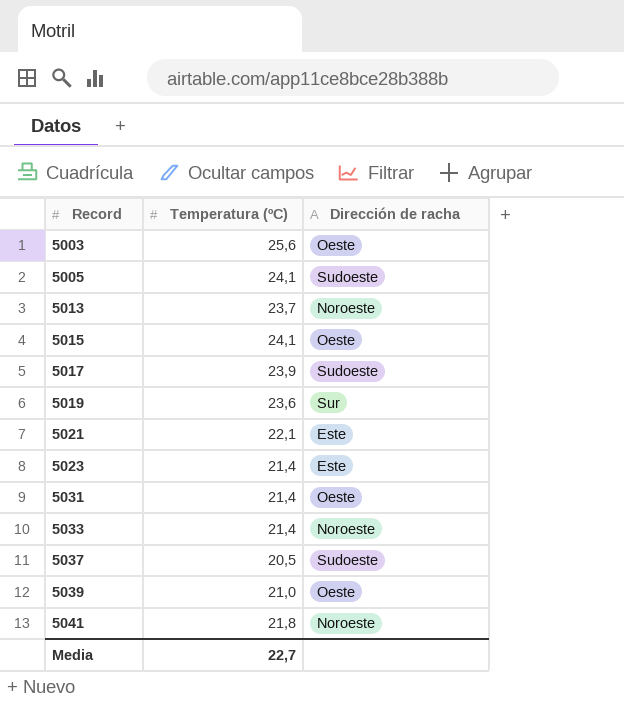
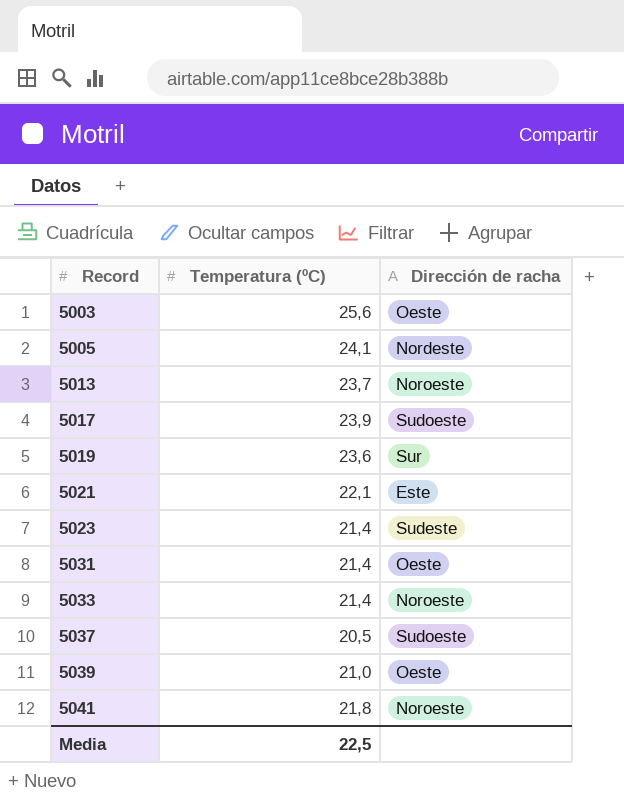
row 5015: 24,1 | Oeste -> none
5005 | Dirección de racha: Sudoeste -> Nordeste
5023 | Dirección de racha: Este -> Sudeste
Media | Temperatura (ºC): 22,7 -> 22,5

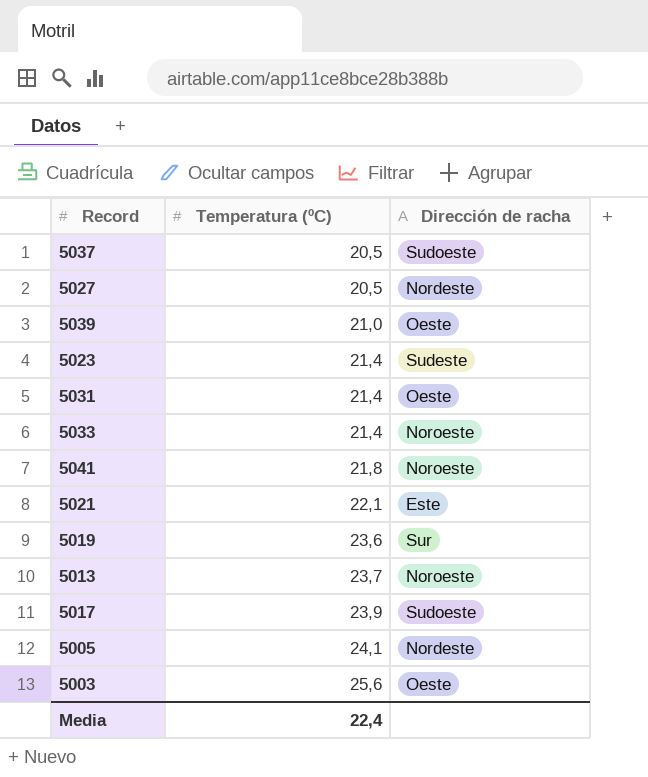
row order: Record ascending -> Temperatura (ºC) ascending
row 5027: none -> 20,5 | Nordeste
Media | Temperatura (ºC): 22,5 -> 22,4

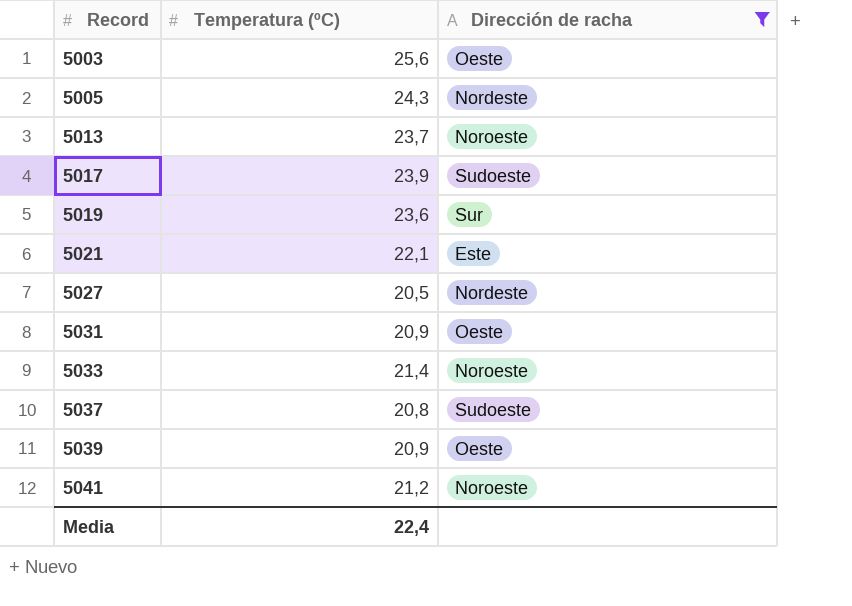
filter: none -> Dirección de racha != Sudeste
row order: Temperatura (ºC) ascending -> Record ascending
5005 | Temperatura (ºC): 24,1 -> 24,3
5031 | Temperatura (ºC): 21,4 -> 20,9
5037 | Temperatura (ºC): 20,5 -> 20,8
5039 | Temperatura (ºC): 21,0 -> 20,9
5041 | Temperatura (ºC): 21,8 -> 21,2

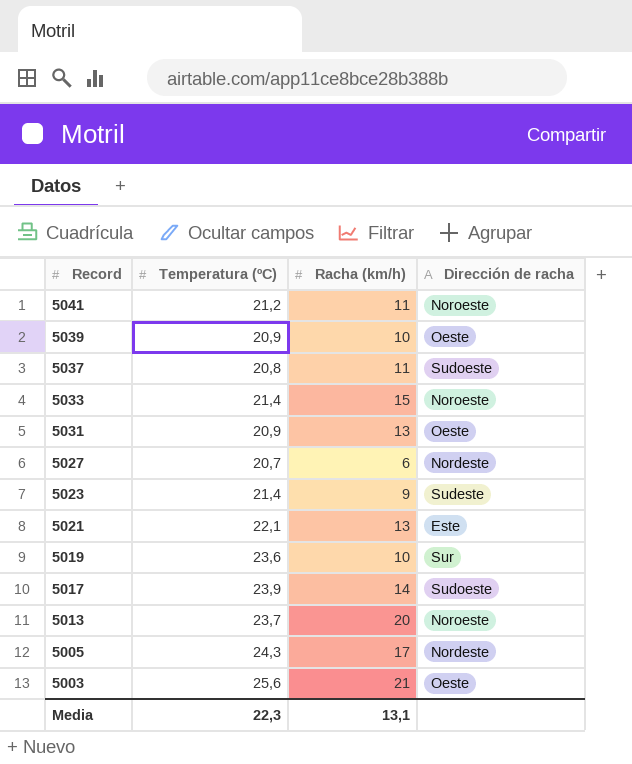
filter: Dirección de racha != Sudeste -> none
row order: Record ascending -> Record descending
column Racha (km/h) | position: none -> 3
5027 | Temperatura (ºC): 20,5 -> 20,7
Media | Temperatura (ºC): 22,4 -> 22,3

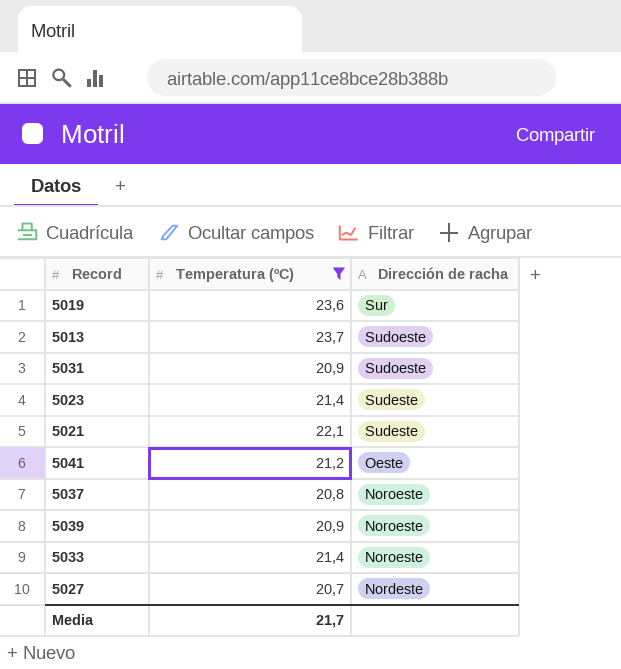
filter: none -> Temperatura (ºC) <= 23,7
row order: Record descending -> Dirección de racha descending
column Racha (km/h) | position: 3 -> none
5013 | Dirección de racha: Noroeste -> Sudoeste
5031 | Dirección de racha: Oeste -> Sudoeste
5021 | Dirección de racha: Este -> Sudeste
5041 | Dirección de racha: Noroeste -> Oeste
5037 | Dirección de racha: Sudoeste -> Noroeste
5039 | Dirección de racha: Oeste -> Noroeste
Media | Temperatura (ºC): 22,3 -> 21,7

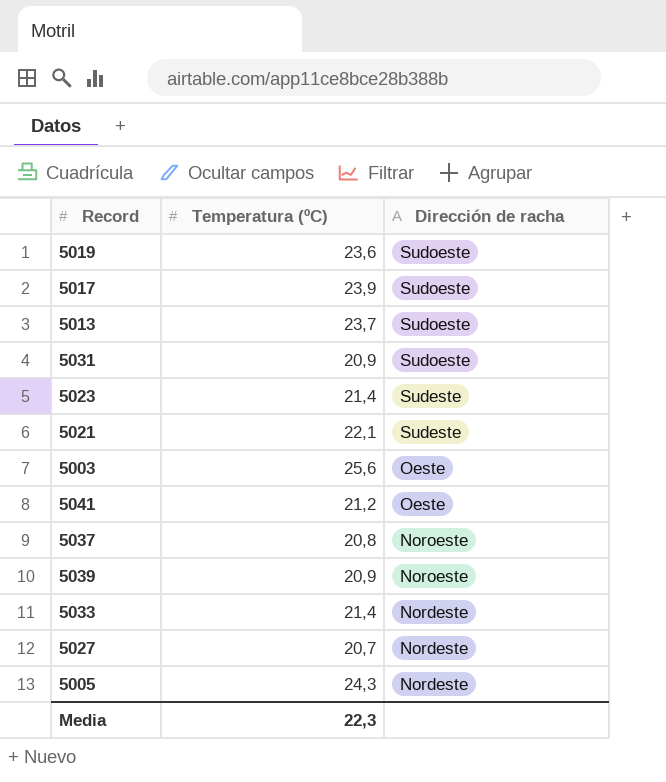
filter: Temperatura (ºC) <= 23,7 -> none
5019 | Dirección de racha: Sur -> Sudoeste
5033 | Dirección de racha: Noroeste -> Nordeste
Media | Temperatura (ºC): 21,7 -> 22,3

